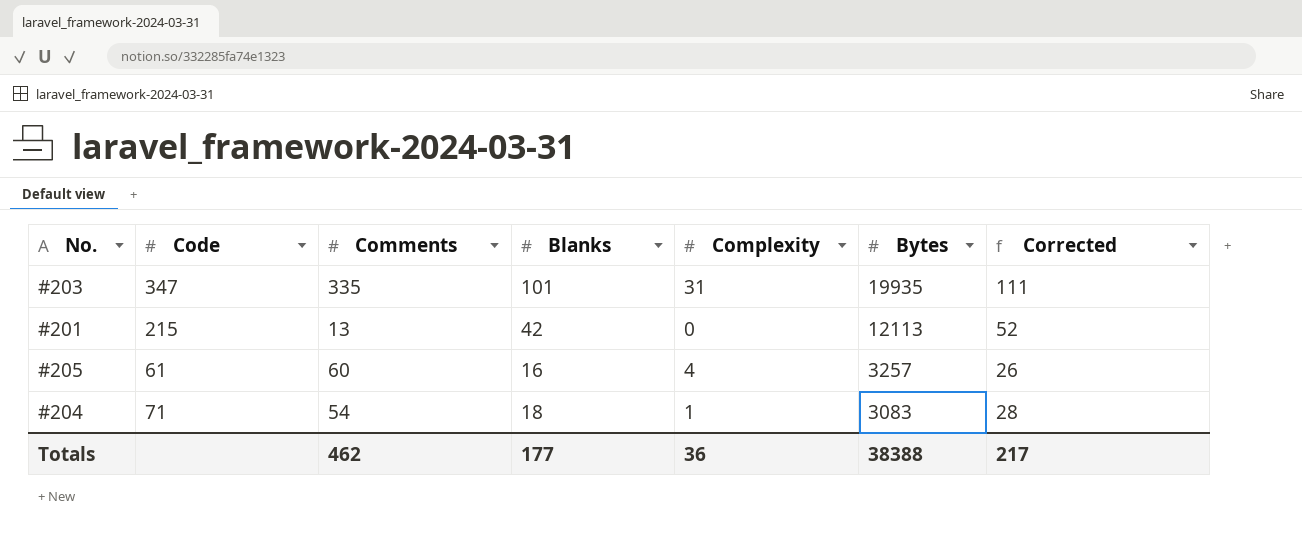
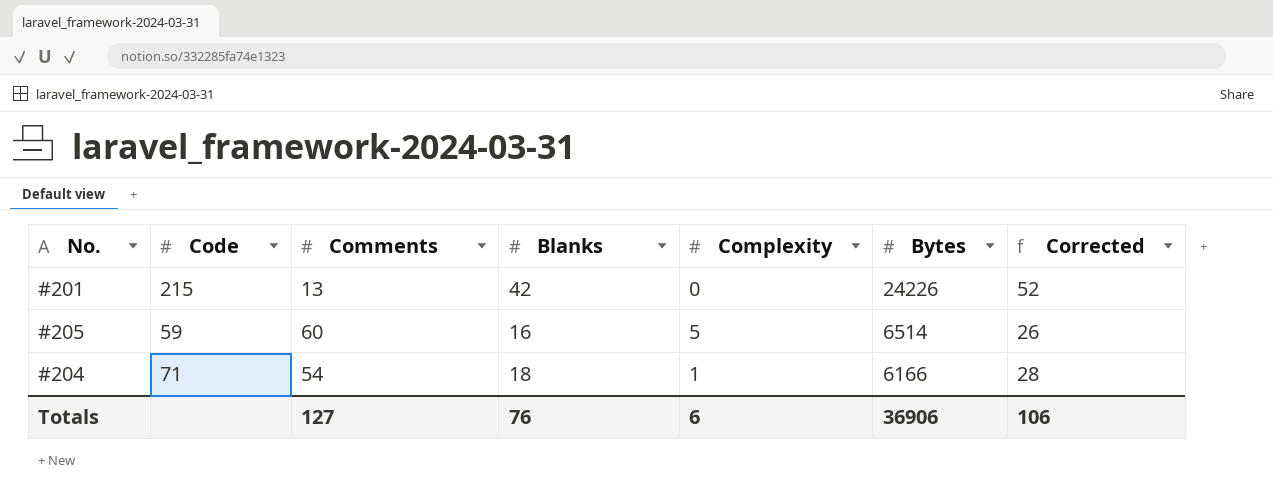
row #203: 347 | 335 | 101 | 31 | 19935 | 111 -> none
#201 | Bytes: 12113 -> 24226
#205 | Code: 61 -> 59
#205 | Complexity: 4 -> 5
#205 | Bytes: 3257 -> 6514
#204 | Bytes: 3083 -> 6166
Totals | Comments: 462 -> 127
Totals | Blanks: 177 -> 76
Totals | Complexity: 36 -> 6
Totals | Bytes: 38388 -> 36906
Totals | Corrected: 217 -> 106

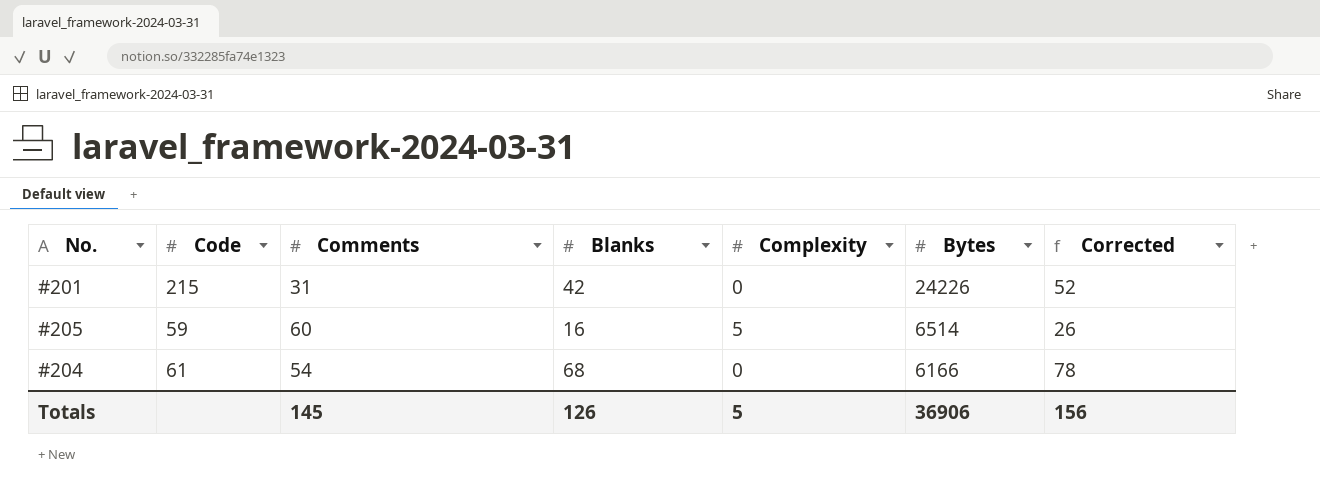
#201 | Comments: 13 -> 31
#204 | Code: 71 -> 61
#204 | Blanks: 18 -> 68
#204 | Complexity: 1 -> 0
#204 | Corrected: 28 -> 78
Totals | Comments: 127 -> 145
Totals | Blanks: 76 -> 126
Totals | Complexity: 6 -> 5
Totals | Corrected: 106 -> 156

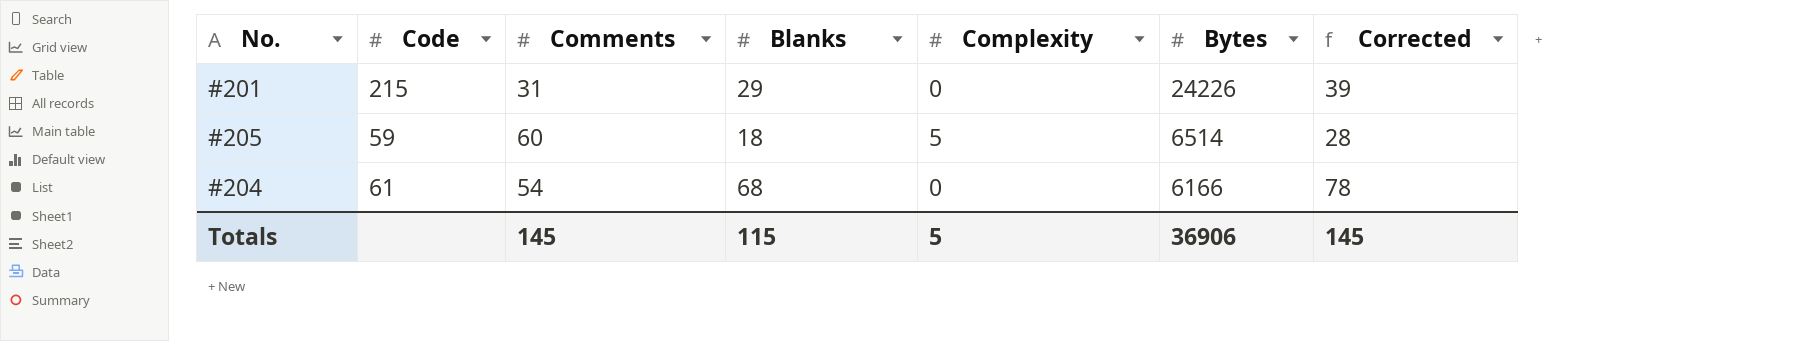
#201 | Blanks: 42 -> 29
#201 | Corrected: 52 -> 39
#205 | Blanks: 16 -> 18
#205 | Corrected: 26 -> 28
Totals | Blanks: 126 -> 115
Totals | Corrected: 156 -> 145

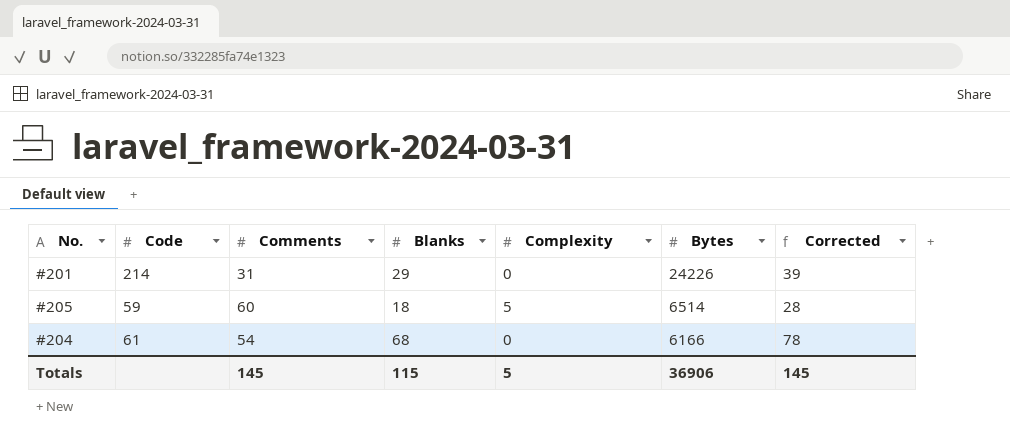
#201 | Code: 215 -> 214

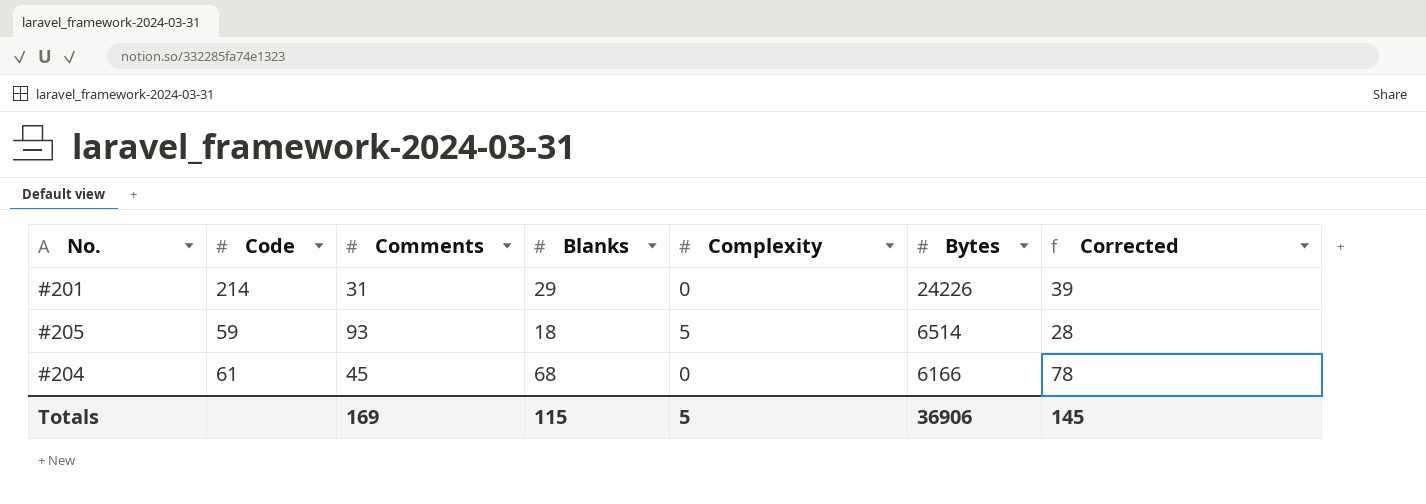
#205 | Comments: 60 -> 93
#204 | Comments: 54 -> 45
Totals | Comments: 145 -> 169

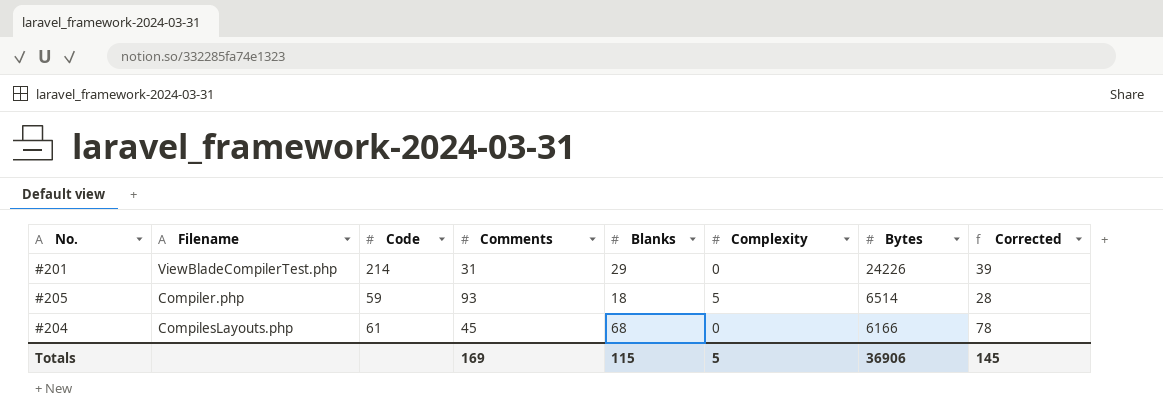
column Filename | position: none -> 2

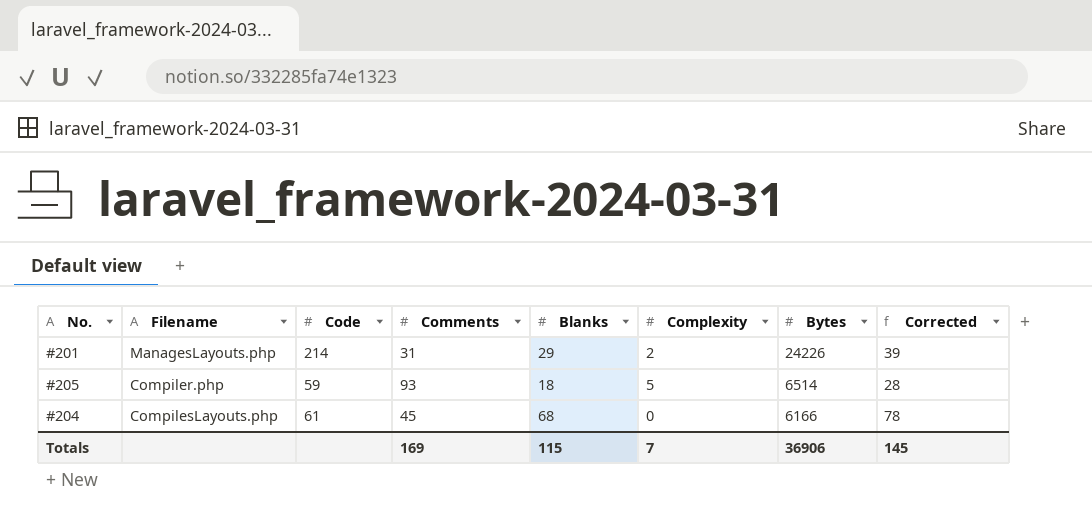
#201 | Filename: ViewBladeCompilerTest.php -> ManagesLayouts.php
#201 | Complexity: 0 -> 2
Totals | Complexity: 5 -> 7

